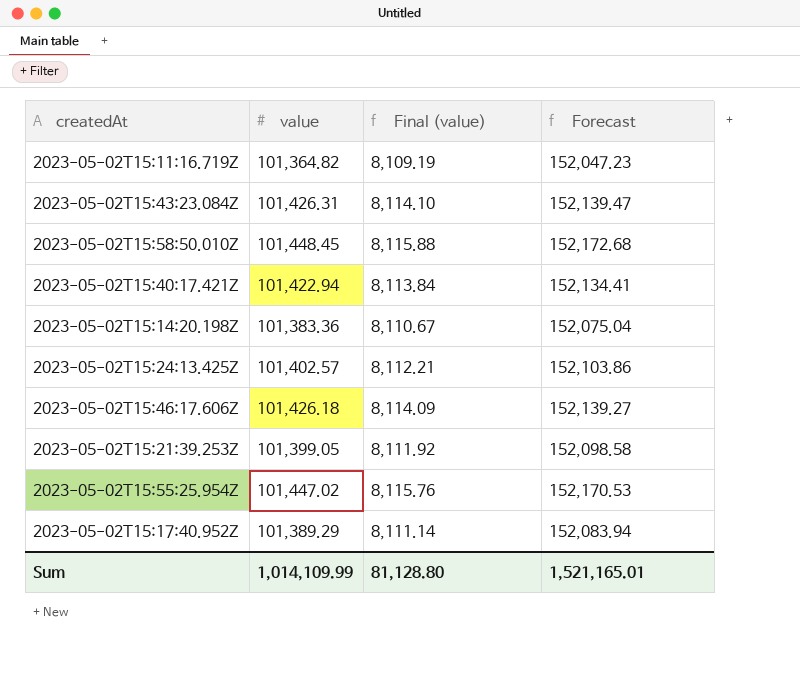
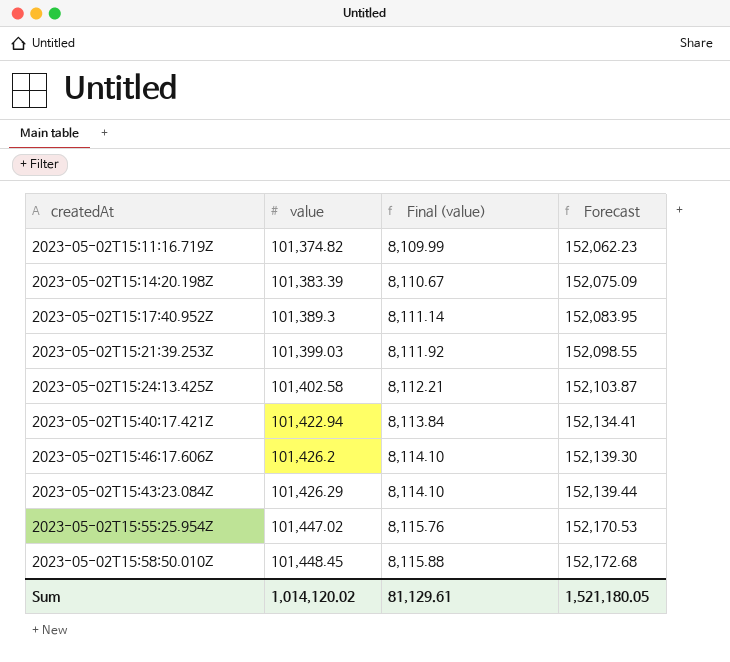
row order: none -> value ascending
2023-05-02T15:11:16.719Z | value: 101,364.82 -> 101,374.82
2023-05-02T15:11:16.719Z | Final (value): 8,109.19 -> 8,109.99
2023-05-02T15:11:16.719Z | Forecast: 152,047.23 -> 152,062.23
2023-05-02T15:14:20.198Z | value: 101,383.36 -> 101,383.39
2023-05-02T15:14:20.198Z | Forecast: 152,075.04 -> 152,075.09
2023-05-02T15:17:40.952Z | value: 101,389.29 -> 101,389.3
2023-05-02T15:17:40.952Z | Forecast: 152,083.94 -> 152,083.95
2023-05-02T15:21:39.253Z | value: 101,399.05 -> 101,399.03
2023-05-02T15:21:39.253Z | Forecast: 152,098.58 -> 152,098.55
2023-05-02T15:24:13.425Z | value: 101,402.57 -> 101,402.58
2023-05-02T15:24:13.425Z | Forecast: 152,103.86 -> 152,103.87
2023-05-02T15:46:17.606Z | value: 101,426.18 -> 101,426.2
2023-05-02T15:46:17.606Z | Final (value): 8,114.09 -> 8,114.10
2023-05-02T15:46:17.606Z | Forecast: 152,139.27 -> 152,139.30
2023-05-02T15:43:23.084Z | value: 101,426.31 -> 101,426.29
2023-05-02T15:43:23.084Z | Forecast: 152,139.47 -> 152,139.44
Sum | value: 1,014,109.99 -> 1,014,120.02
Sum | Final (value): 81,128.80 -> 81,129.61
Sum | Forecast: 1,521,165.01 -> 1,521,180.05

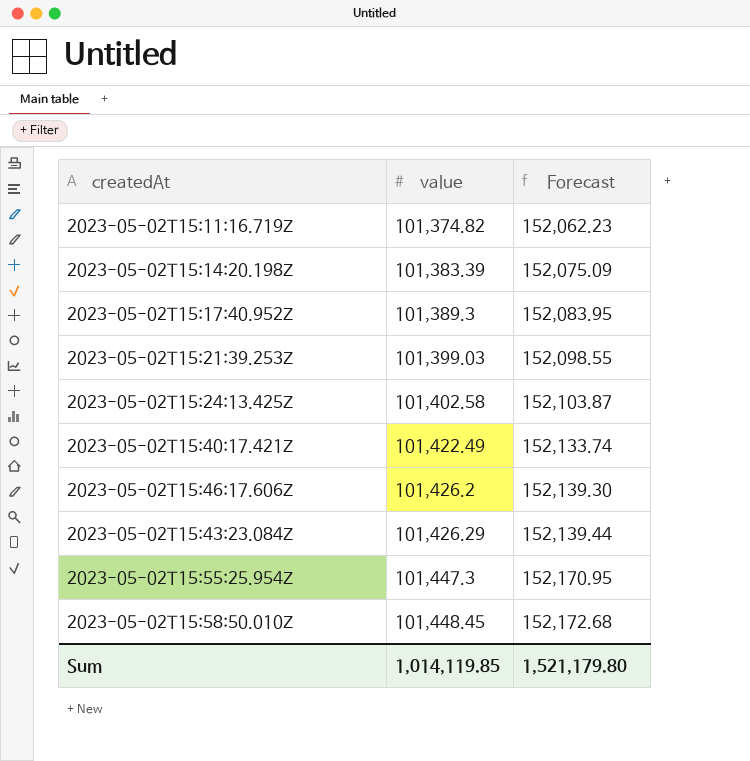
column Final (value) | formula: [value] * 0.08 -> none
2023-05-02T15:40:17.421Z | value: 101,422.94 -> 101,422.49
2023-05-02T15:40:17.421Z | Forecast: 152,134.41 -> 152,133.74
2023-05-02T15:55:25.954Z | value: 101,447.02 -> 101,447.3
2023-05-02T15:55:25.954Z | Forecast: 152,170.53 -> 152,170.95
Sum | value: 1,014,120.02 -> 1,014,119.85
Sum | Forecast: 1,521,180.05 -> 1,521,179.80

